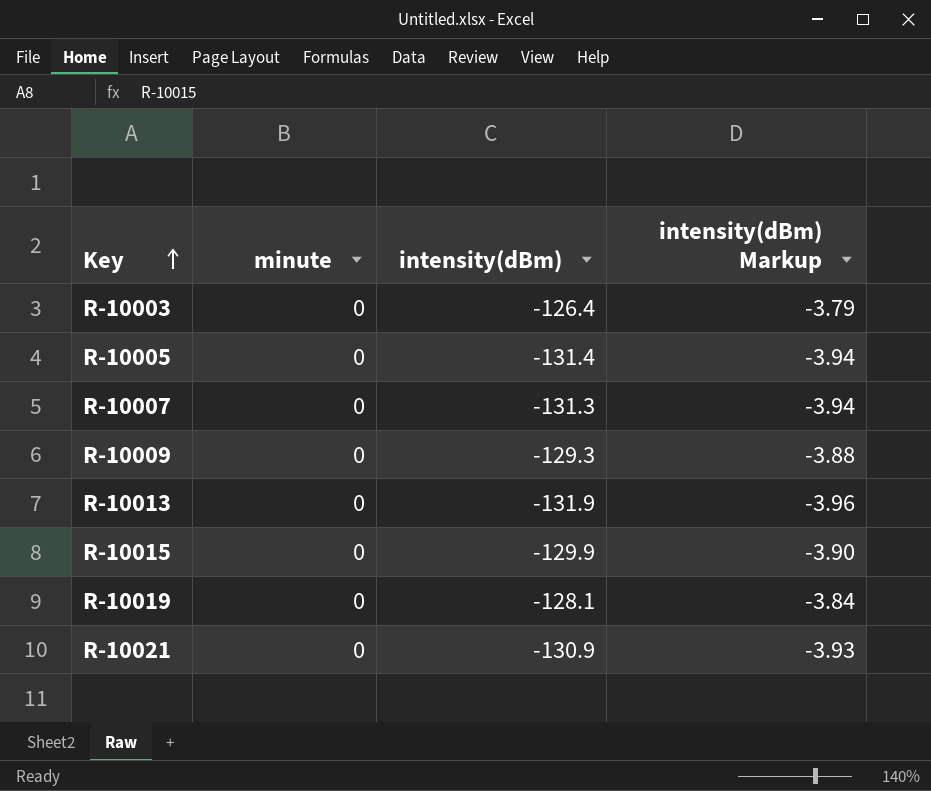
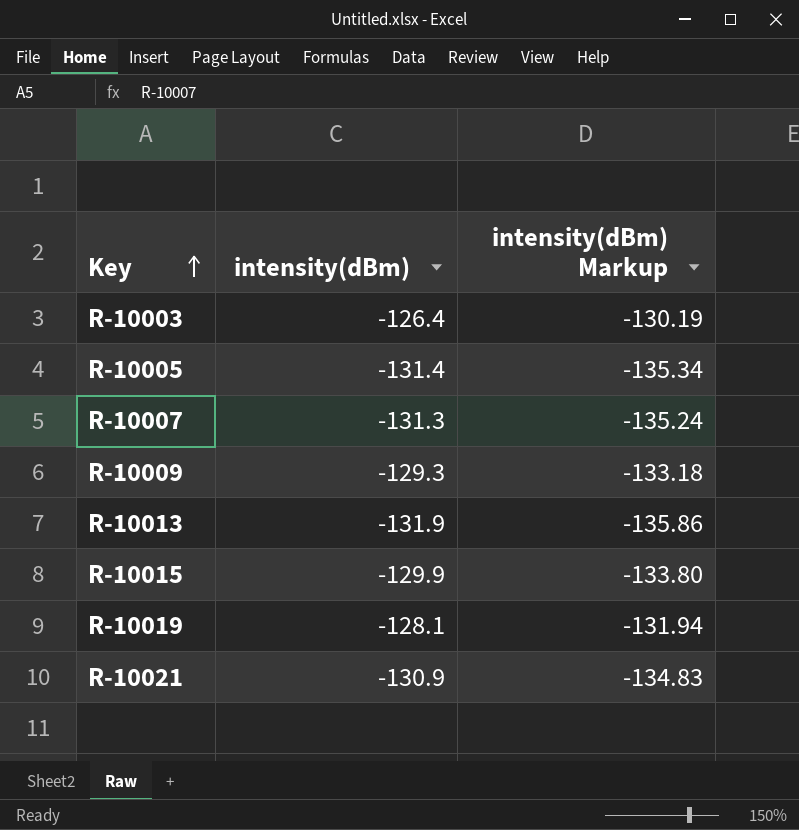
column minute | position: 2 -> none
column intensity(dBm) Markup | formula: [intensity(dBm)] * 0.03 -> [intensity(dBm)] * 1.03

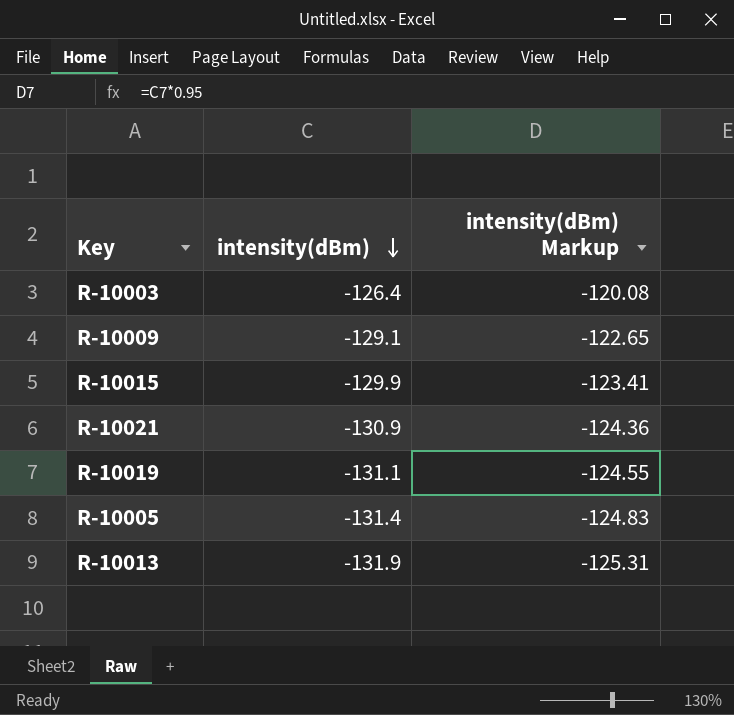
row order: Key ascending -> intensity(dBm) descending
column intensity(dBm) Markup | formula: [intensity(dBm)] * 1.03 -> [intensity(dBm)] * 0.95
row R-10007: -131.3 | -135.24 -> none
R-10009 | intensity(dBm): -129.3 -> -129.1
R-10019 | intensity(dBm): -128.1 -> -131.1

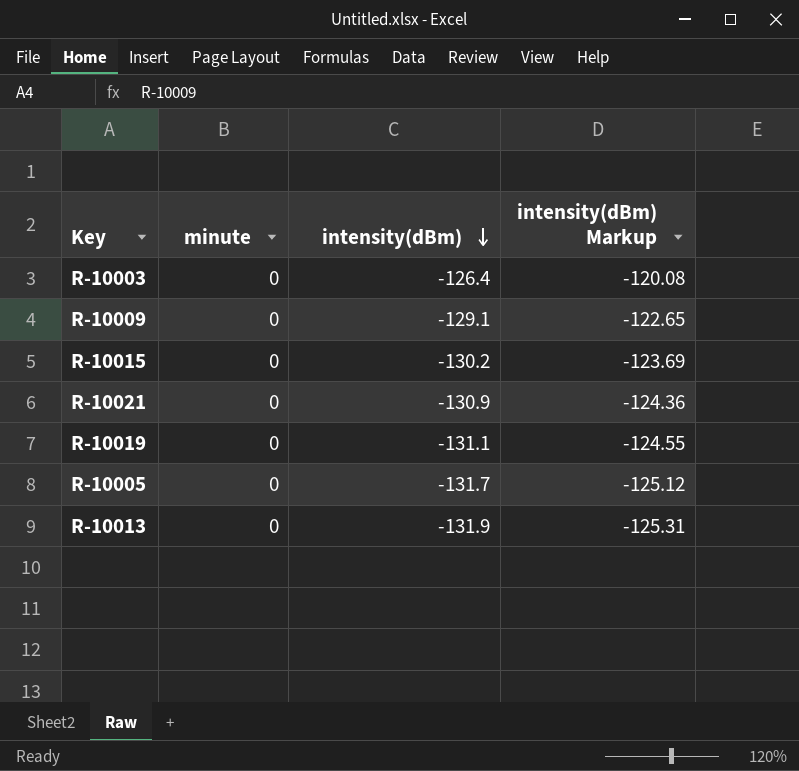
column minute | position: none -> 2
R-10015 | intensity(dBm): -129.9 -> -130.2
R-10015 | intensity(dBm) Markup: -123.41 -> -123.69
R-10005 | intensity(dBm): -131.4 -> -131.7
R-10005 | intensity(dBm) Markup: -124.83 -> -125.12

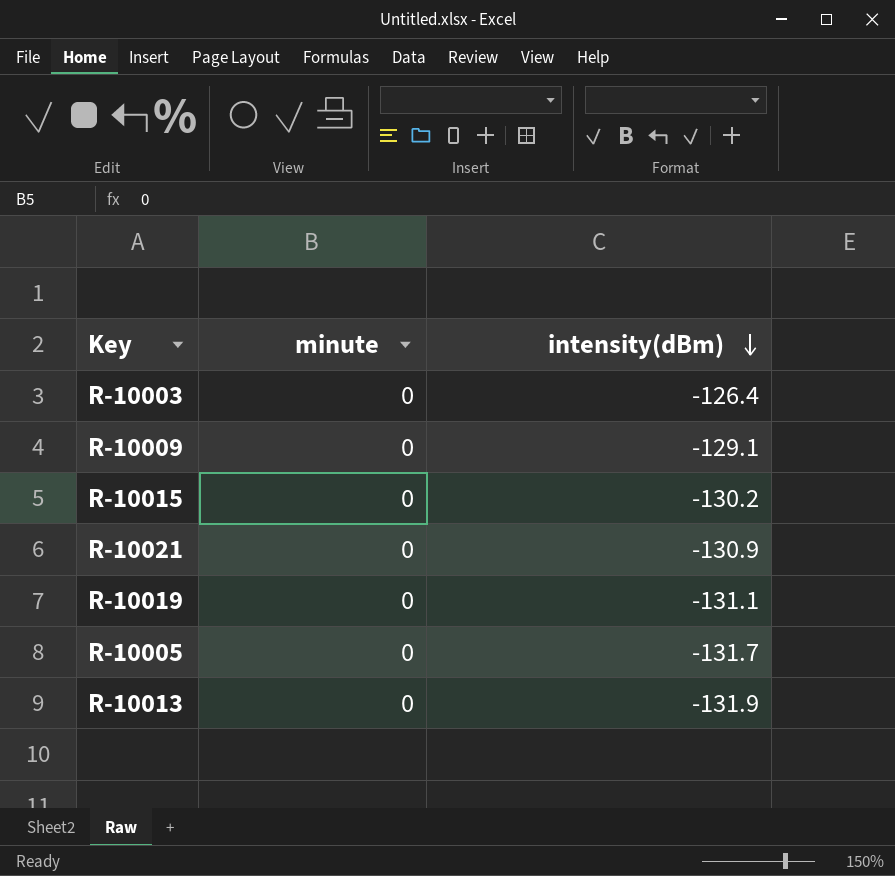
column intensity(dBm) Markup | formula: [intensity(dBm)] * 0.95 -> none

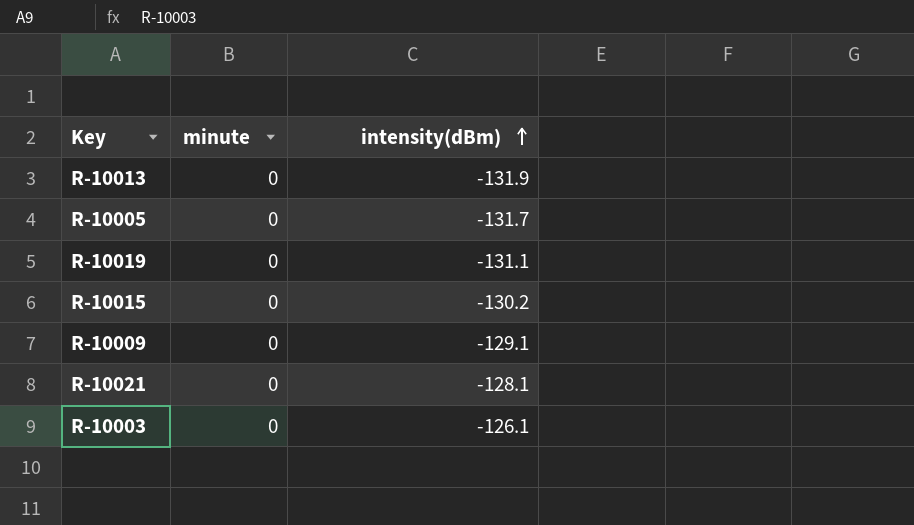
row order: intensity(dBm) descending -> intensity(dBm) ascending
R-10021 | intensity(dBm): -130.9 -> -128.1
R-10003 | intensity(dBm): -126.4 -> -126.1

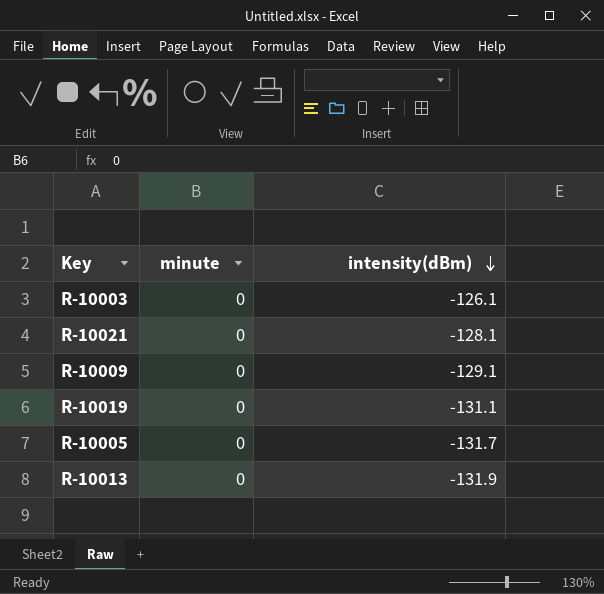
row order: intensity(dBm) ascending -> intensity(dBm) descending
row R-10015: 0 | -130.2 -> none

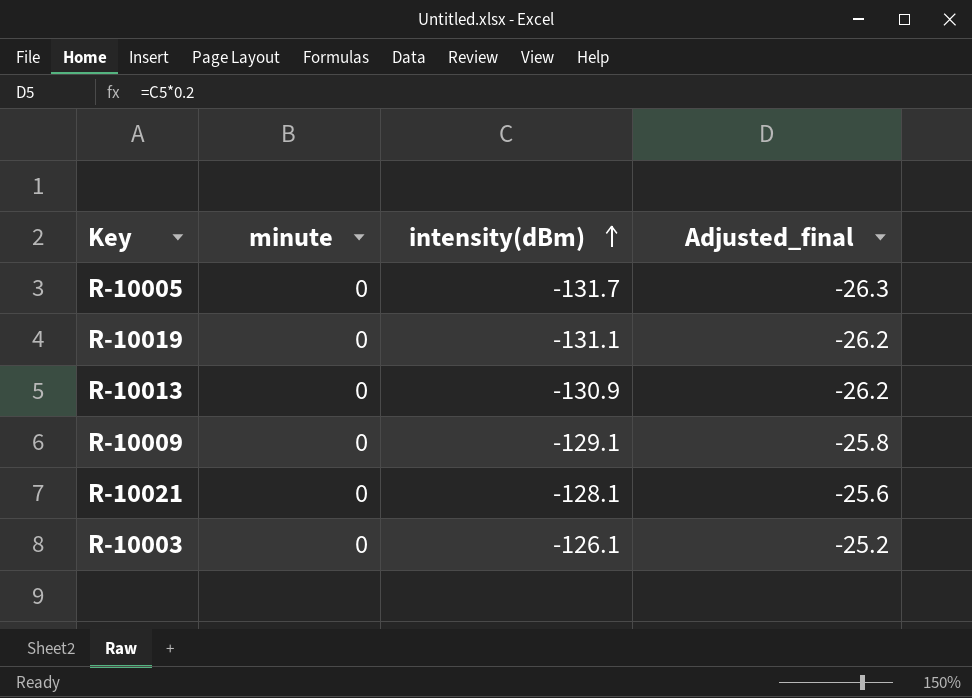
row order: intensity(dBm) descending -> intensity(dBm) ascending
column Adjusted_final | formula: none -> [intensity(dBm)] * 0.2
R-10013 | intensity(dBm): -131.9 -> -130.9

